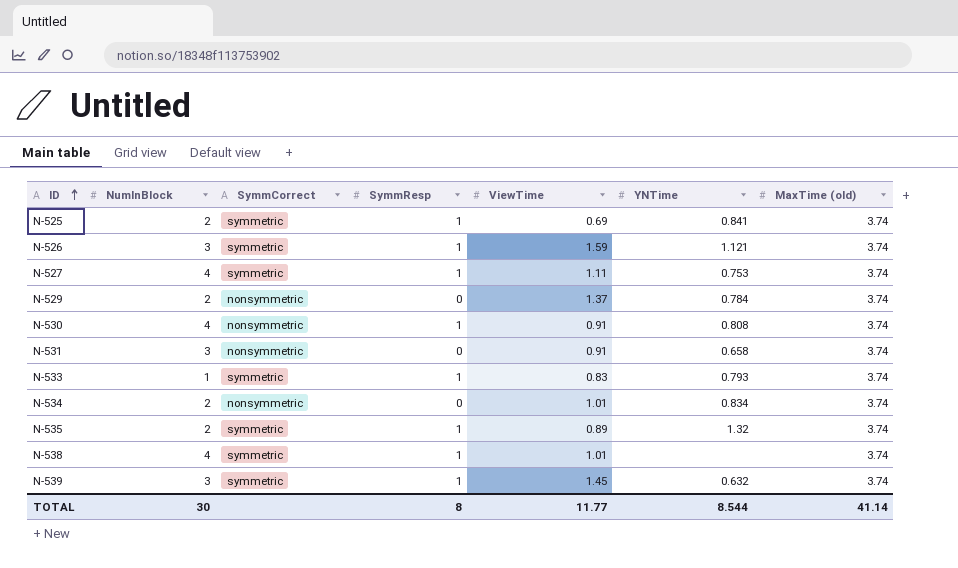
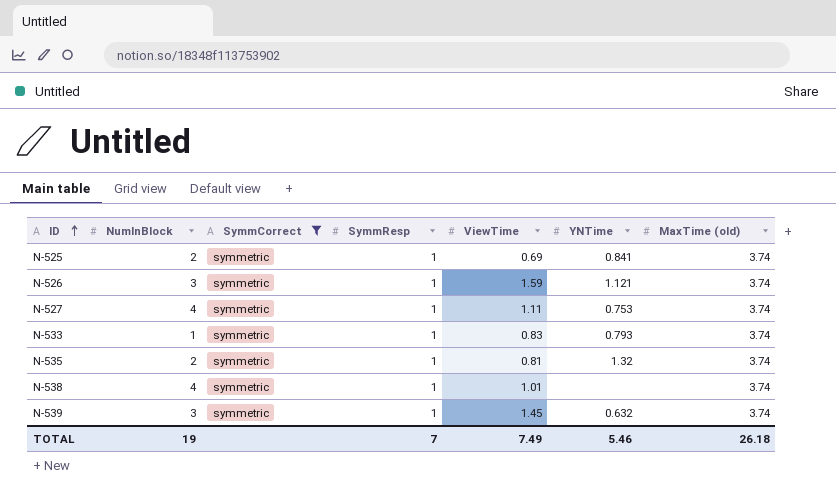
filter: none -> SymmCorrect = symmetric
N-535 | ViewTime: 0.89 -> 0.81
TOTAL | NumInBlock: 30 -> 19
TOTAL | SymmResp: 8 -> 7
TOTAL | ViewTime: 11.77 -> 7.49
TOTAL | YNTime: 8.544 -> 5.46
TOTAL | MaxTime (old): 41.14 -> 26.18

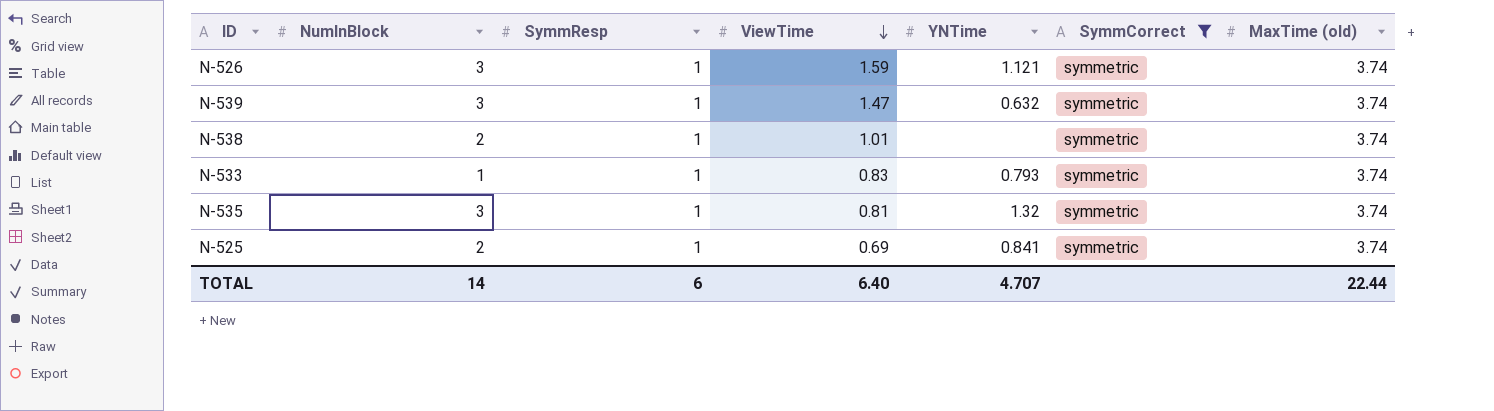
row order: ID ascending -> ViewTime descending
column SymmCorrect | position: 3 -> 6
row N-527: 4 | symmetric | 1 | 1.11 | 0.753 | 3.74 -> none
N-539 | ViewTime: 1.45 -> 1.47
N-538 | NumInBlock: 4 -> 2
N-535 | NumInBlock: 2 -> 3
TOTAL | NumInBlock: 19 -> 14
TOTAL | SymmResp: 7 -> 6
TOTAL | ViewTime: 7.49 -> 6.40
TOTAL | YNTime: 5.46 -> 4.707
TOTAL | MaxTime (old): 26.18 -> 22.44

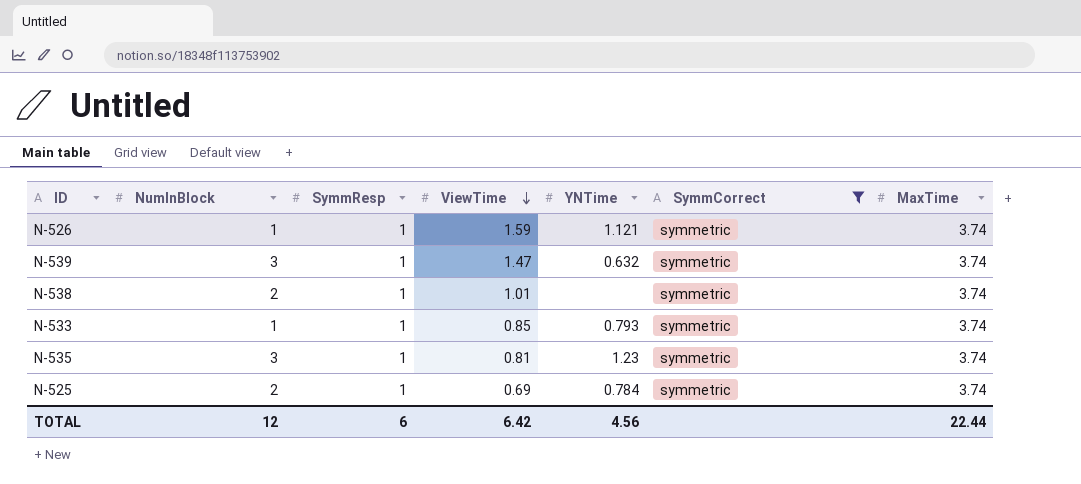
column name: MaxTime (old) -> MaxTime
N-526 | NumInBlock: 3 -> 1
N-533 | ViewTime: 0.83 -> 0.85
N-535 | YNTime: 1.32 -> 1.23
N-525 | YNTime: 0.841 -> 0.784
TOTAL | NumInBlock: 14 -> 12
TOTAL | ViewTime: 6.40 -> 6.42
TOTAL | YNTime: 4.707 -> 4.56

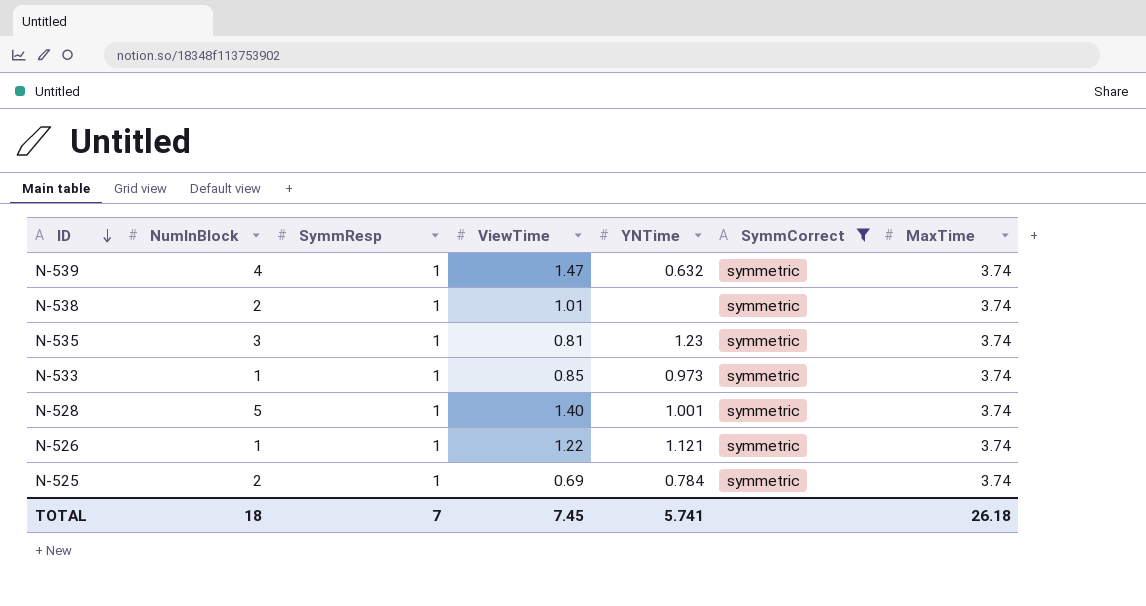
row order: ViewTime descending -> ID descending
N-539 | NumInBlock: 3 -> 4
N-533 | YNTime: 0.793 -> 0.973
row N-528: none -> 5 | 1 | 1.40 | 1.001 | symmetric | 3.74
N-526 | ViewTime: 1.59 -> 1.22
TOTAL | NumInBlock: 12 -> 18
TOTAL | SymmResp: 6 -> 7
TOTAL | ViewTime: 6.42 -> 7.45
TOTAL | YNTime: 4.56 -> 5.741
TOTAL | MaxTime: 22.44 -> 26.18

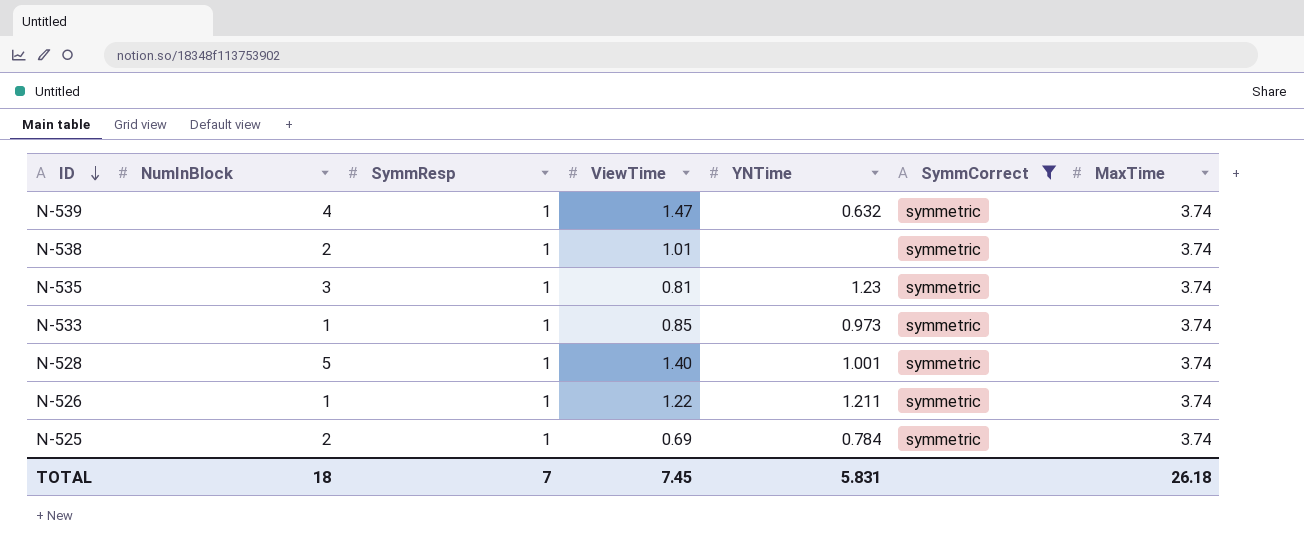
N-526 | YNTime: 1.121 -> 1.211
TOTAL | YNTime: 5.741 -> 5.831

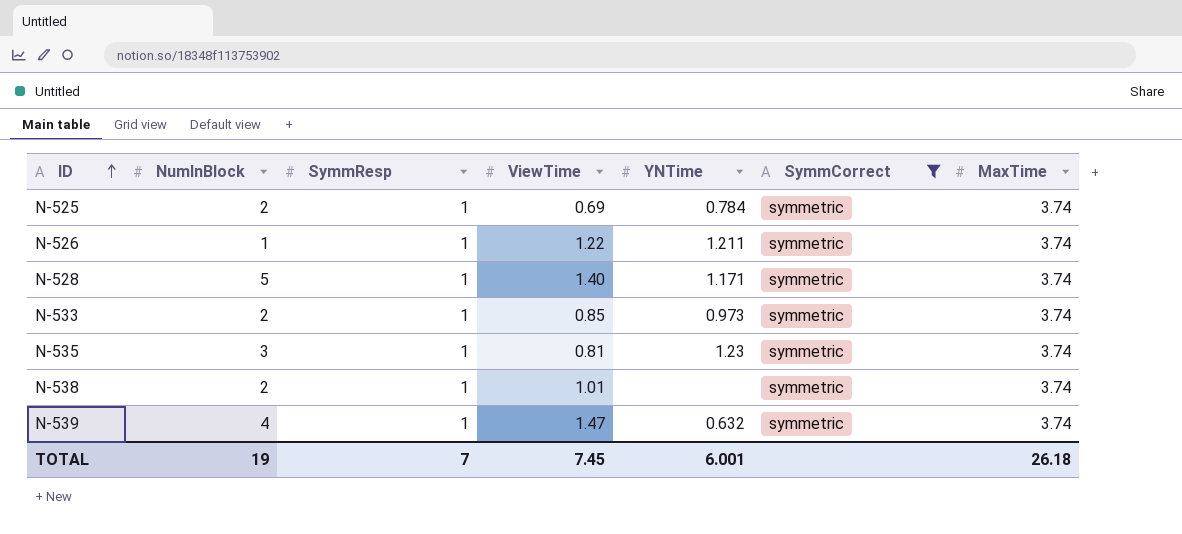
row order: ID descending -> ID ascending
N-528 | YNTime: 1.001 -> 1.171
N-533 | NumInBlock: 1 -> 2
TOTAL | NumInBlock: 18 -> 19
TOTAL | YNTime: 5.831 -> 6.001

